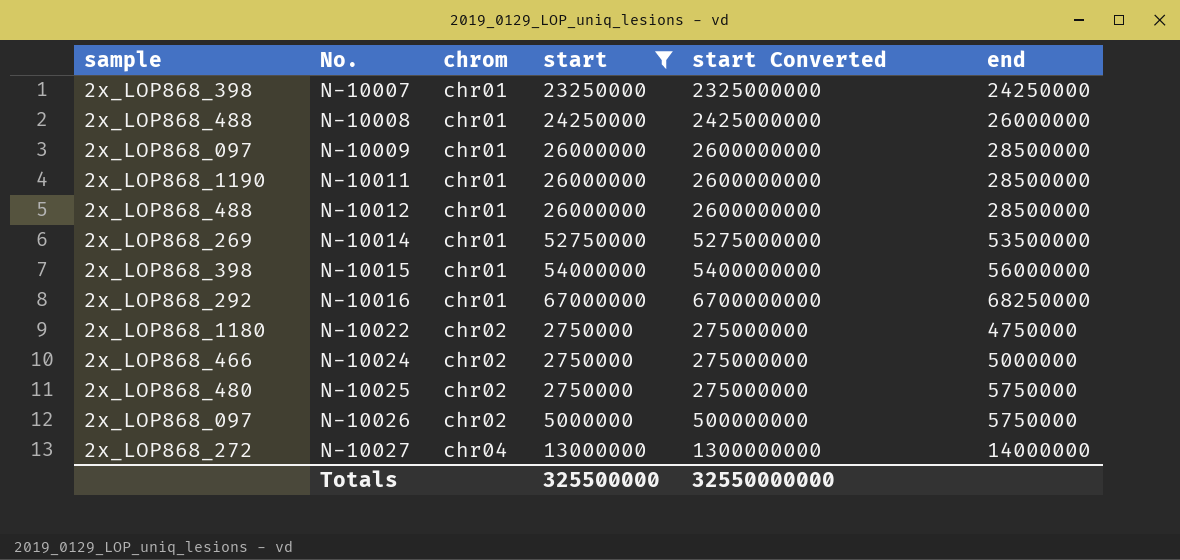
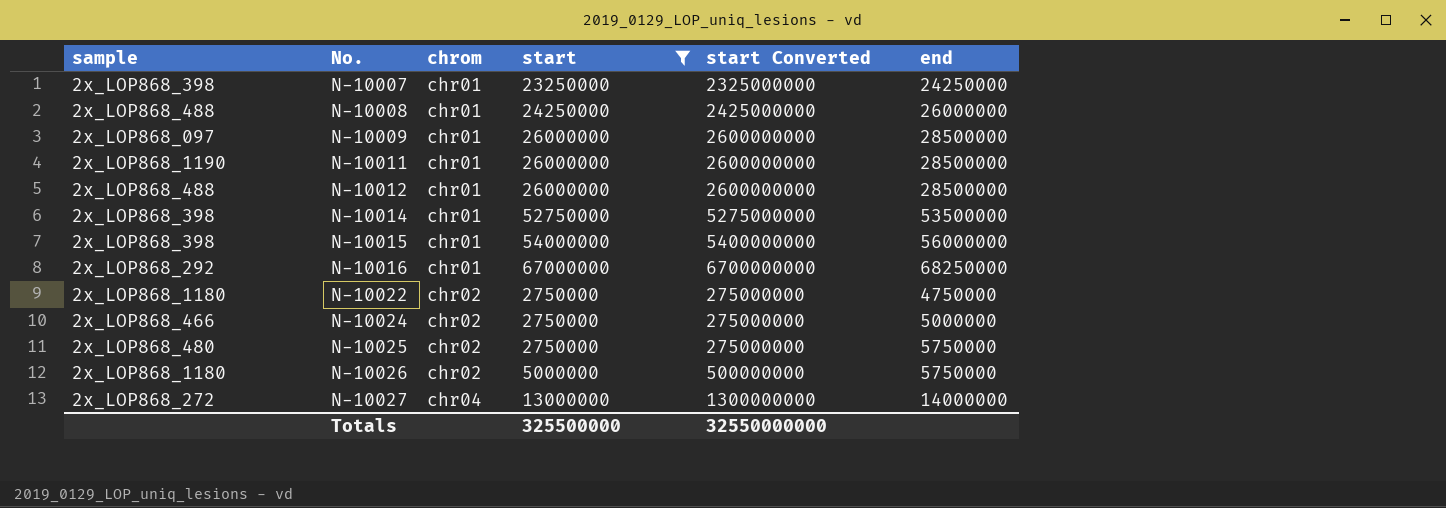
N-10014 | sample: 2x_LOP868_269 -> 2x_LOP868_398
N-10026 | sample: 2x_LOP868_097 -> 2x_LOP868_1180

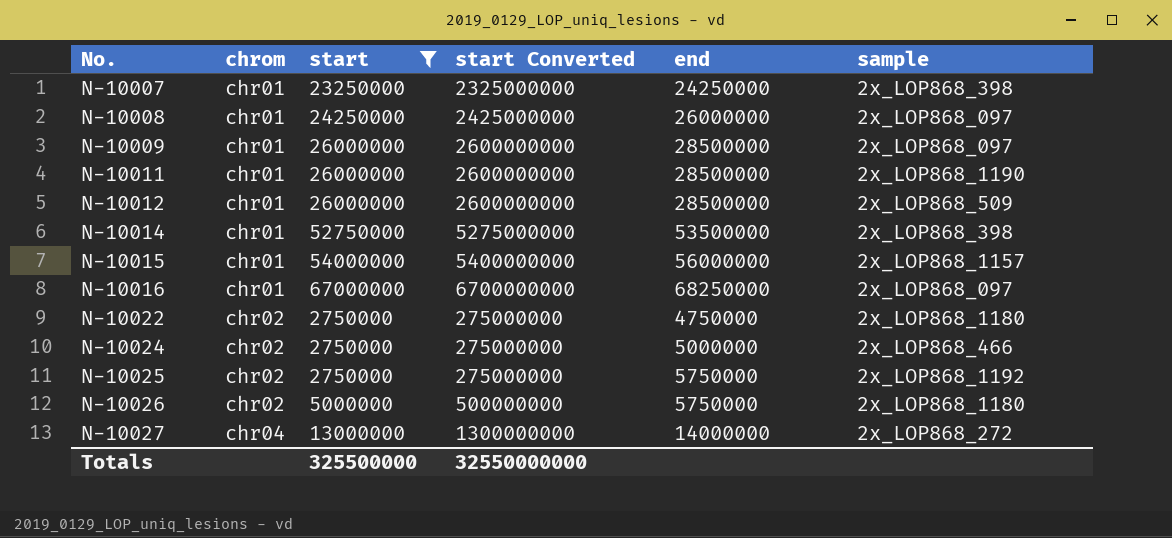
column sample | position: 1 -> 6
N-10008 | sample: 2x_LOP868_488 -> 2x_LOP868_097
N-10012 | sample: 2x_LOP868_488 -> 2x_LOP868_509
N-10015 | sample: 2x_LOP868_398 -> 2x_LOP868_1157
N-10016 | sample: 2x_LOP868_292 -> 2x_LOP868_097
N-10025 | sample: 2x_LOP868_480 -> 2x_LOP868_1192

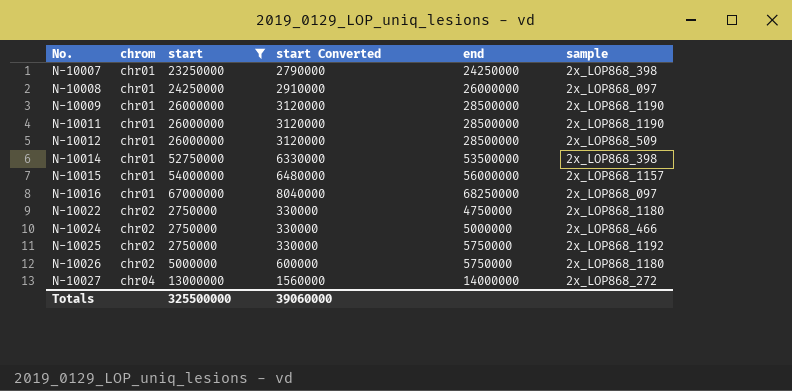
column start Converted | formula: [start] * 100 -> [start] * 0.12
N-10009 | sample: 2x_LOP868_097 -> 2x_LOP868_1190
Totals | start Converted: 32550000000 -> 39060000

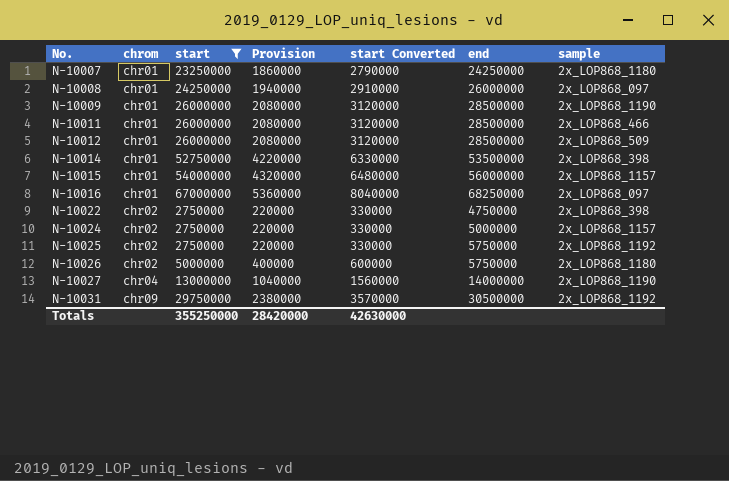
column Provision | formula: none -> [start] * 0.08
N-10007 | sample: 2x_LOP868_398 -> 2x_LOP868_1180
N-10011 | sample: 2x_LOP868_1190 -> 2x_LOP868_466
N-10022 | sample: 2x_LOP868_1180 -> 2x_LOP868_398
N-10024 | sample: 2x_LOP868_466 -> 2x_LOP868_1157
N-10027 | sample: 2x_LOP868_272 -> 2x_LOP868_1190
row N-10031: none -> chr09 | 29750000 | 2380000 | 3570000 | 30500000 | 2x_LOP868_1192
Totals | start: 325500000 -> 355250000
Totals | start Converted: 39060000 -> 42630000

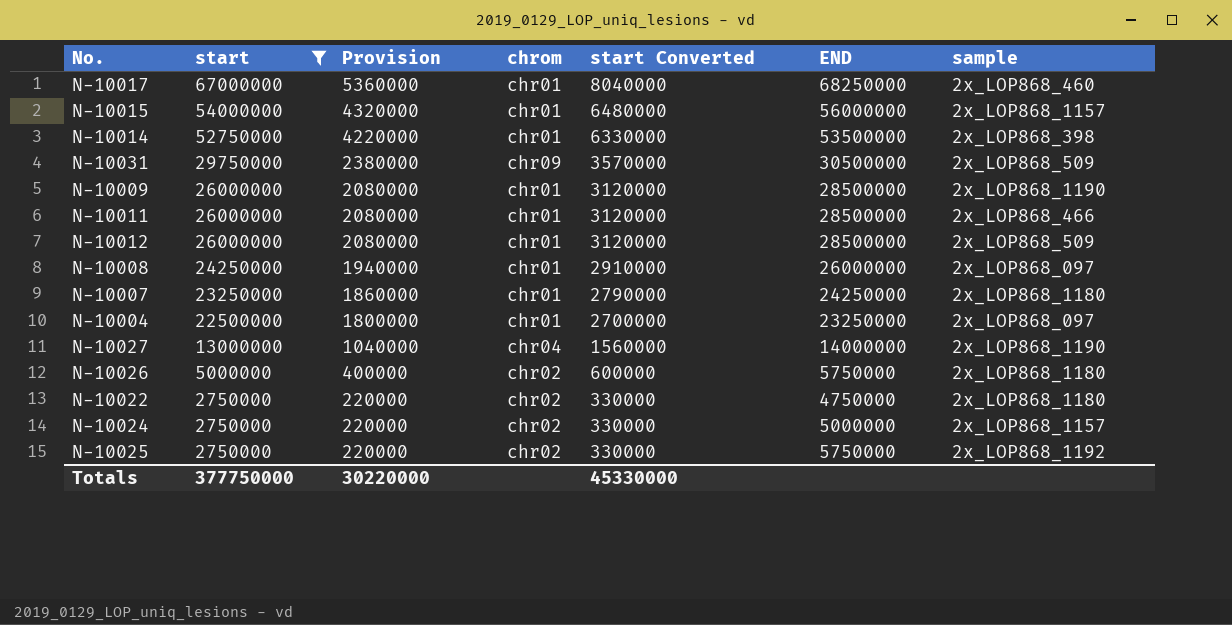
row order: No. ascending -> start descending
column chrom | position: 2 -> 4
column name: end -> END
row N-10016: chr01 | 67000000 | 5360000 | 8040000 | 68250000 | 2x_LOP868_097 -> none
row N-10017: none -> 67000000 | 5360000 | chr01 | 8040000 | 68250000 | 2x_LOP868_460
N-10031 | sample: 2x_LOP868_1192 -> 2x_LOP868_509
row N-10004: none -> 22500000 | 1800000 | chr01 | 2700000 | 23250000 | 2x_LOP868_097
N-10022 | sample: 2x_LOP868_398 -> 2x_LOP868_1180
Totals | start: 355250000 -> 377750000
Totals | Provision: 28420000 -> 30220000
Totals | start Converted: 42630000 -> 45330000

